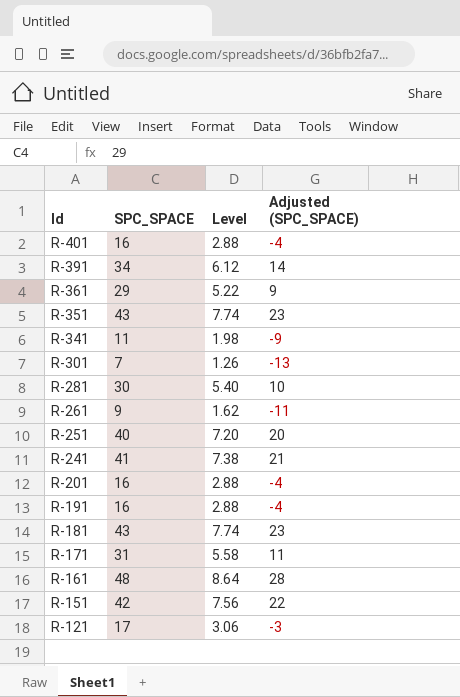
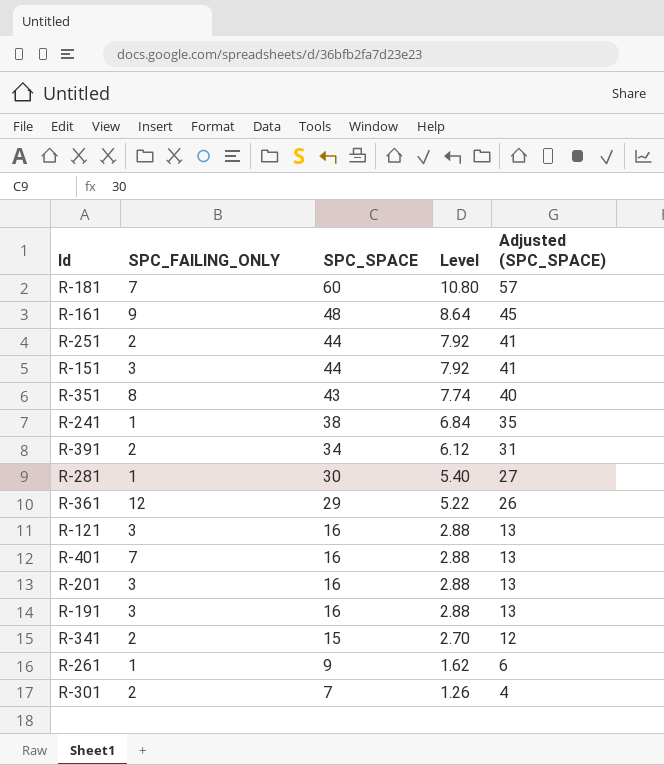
row order: Id descending -> SPC_SPACE descending
column SPC_FAILING_ONLY | position: none -> 2
column Adjusted (SPC_SPACE) | formula: [SPC_SPACE] - 20 -> [SPC_SPACE] - 3
row R-171: 31 | 5.58 | 11 -> none
R-181 | SPC_SPACE: 43 -> 60
R-181 | Level: 7.74 -> 10.80
R-251 | SPC_SPACE: 40 -> 44
R-251 | Level: 7.20 -> 7.92
R-151 | SPC_SPACE: 42 -> 44
R-151 | Level: 7.56 -> 7.92
R-241 | SPC_SPACE: 41 -> 38
R-241 | Level: 7.38 -> 6.84
R-121 | SPC_SPACE: 17 -> 16
R-121 | Level: 3.06 -> 2.88
R-341 | SPC_SPACE: 11 -> 15
R-341 | Level: 1.98 -> 2.70

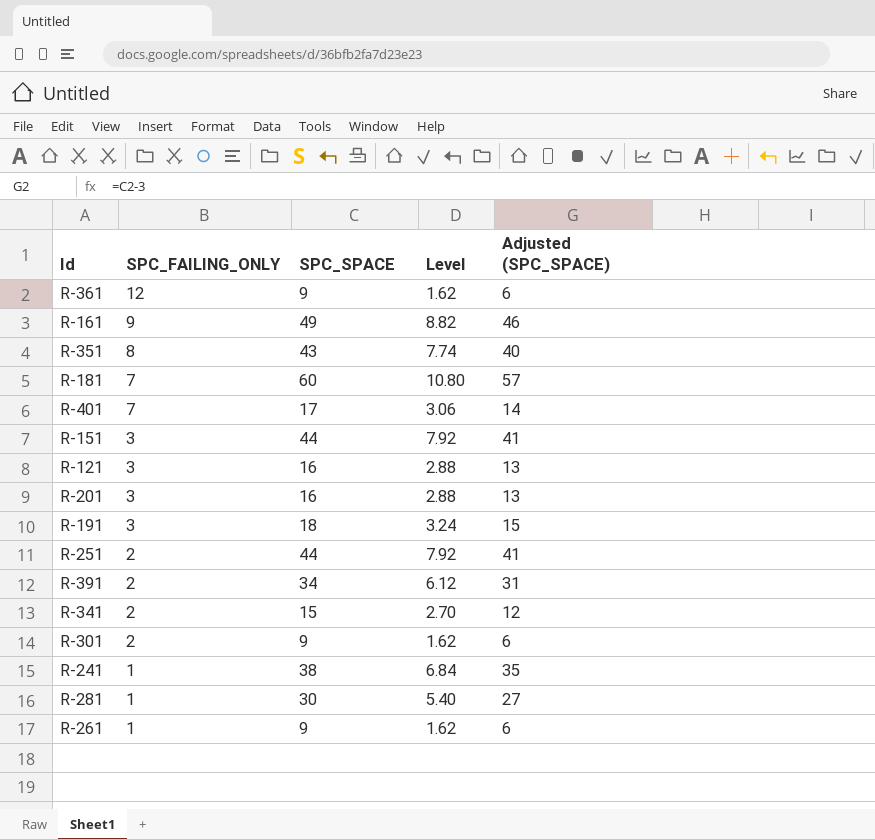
row order: SPC_SPACE descending -> SPC_FAILING_ONLY descending
R-361 | SPC_SPACE: 29 -> 9
R-361 | Level: 5.22 -> 1.62
R-361 | Adjusted (SPC_SPACE): 26 -> 6
R-161 | SPC_SPACE: 48 -> 49
R-161 | Level: 8.64 -> 8.82
R-161 | Adjusted (SPC_SPACE): 45 -> 46
R-401 | SPC_SPACE: 16 -> 17
R-401 | Level: 2.88 -> 3.06
R-401 | Adjusted (SPC_SPACE): 13 -> 14
R-191 | SPC_SPACE: 16 -> 18
R-191 | Level: 2.88 -> 3.24
R-191 | Adjusted (SPC_SPACE): 13 -> 15
R-301 | SPC_SPACE: 7 -> 9
R-301 | Level: 1.26 -> 1.62
R-301 | Adjusted (SPC_SPACE): 4 -> 6

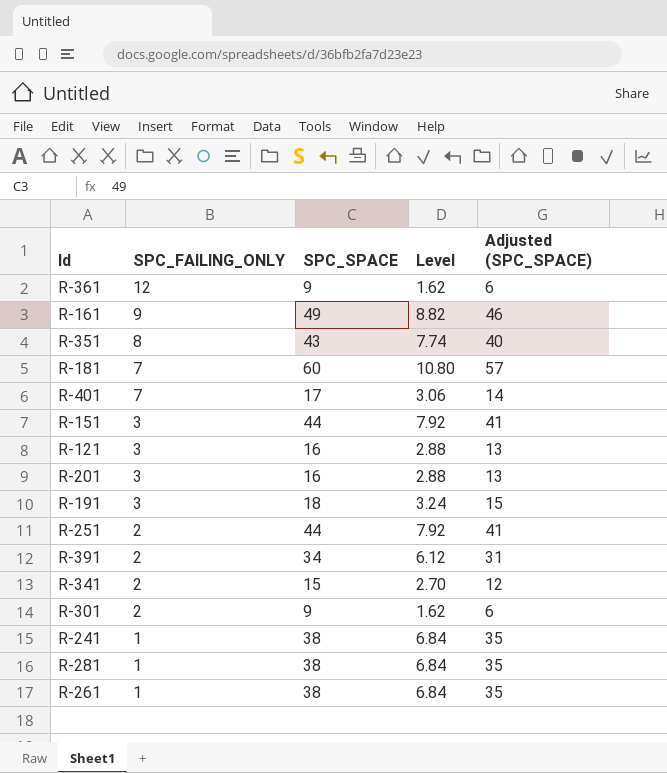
R-281 | SPC_SPACE: 30 -> 38
R-281 | Level: 5.40 -> 6.84
R-281 | Adjusted (SPC_SPACE): 27 -> 35
R-261 | SPC_SPACE: 9 -> 38
R-261 | Level: 1.62 -> 6.84
R-261 | Adjusted (SPC_SPACE): 6 -> 35

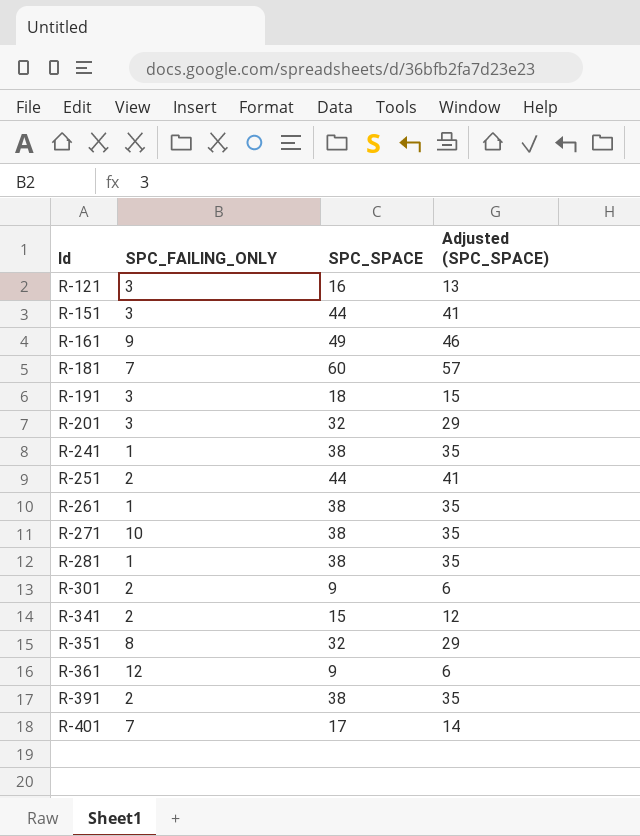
row order: SPC_FAILING_ONLY descending -> Id ascending
column Level | formula: [SPC_SPACE] * 0.18 -> none
R-201 | SPC_SPACE: 16 -> 32
R-201 | Adjusted (SPC_SPACE): 13 -> 29
row R-271: none -> 10 | 38 | 35
R-351 | SPC_SPACE: 43 -> 32
R-351 | Adjusted (SPC_SPACE): 40 -> 29
R-391 | SPC_SPACE: 34 -> 38
R-391 | Adjusted (SPC_SPACE): 31 -> 35

